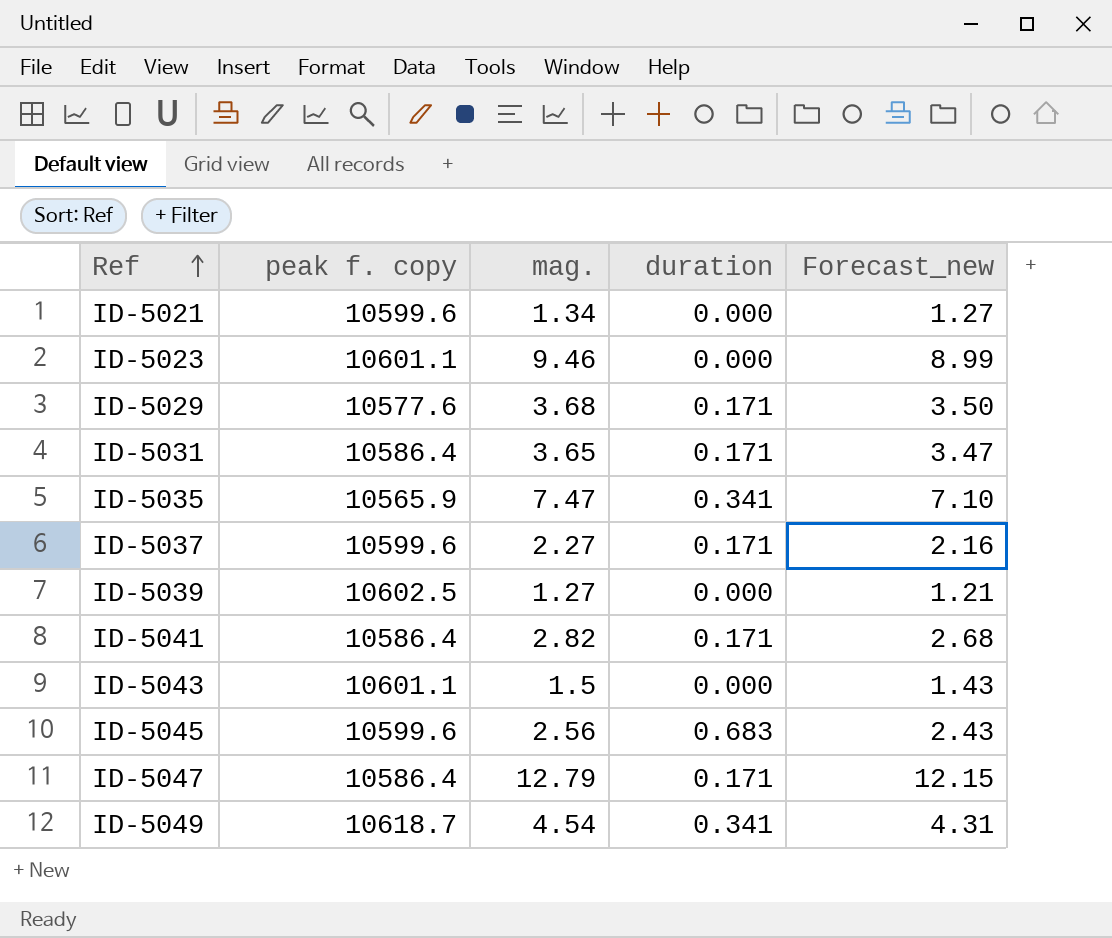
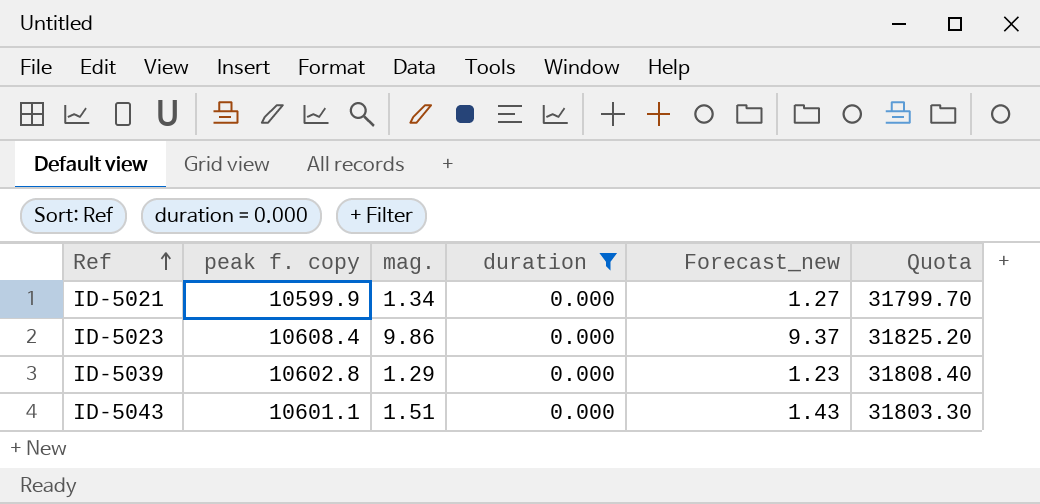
filter: none -> duration = 0.000
column Quota | formula: none -> [peak f. copy] * 3
ID-5021 | peak f. copy: 10599.6 -> 10599.9
ID-5023 | peak f. copy: 10601.1 -> 10608.4
ID-5023 | mag.: 9.46 -> 9.86
ID-5023 | Forecast_new: 8.99 -> 9.37
ID-5039 | peak f. copy: 10602.5 -> 10602.8
ID-5039 | mag.: 1.27 -> 1.29
ID-5039 | Forecast_new: 1.21 -> 1.23
ID-5043 | mag.: 1.5 -> 1.51

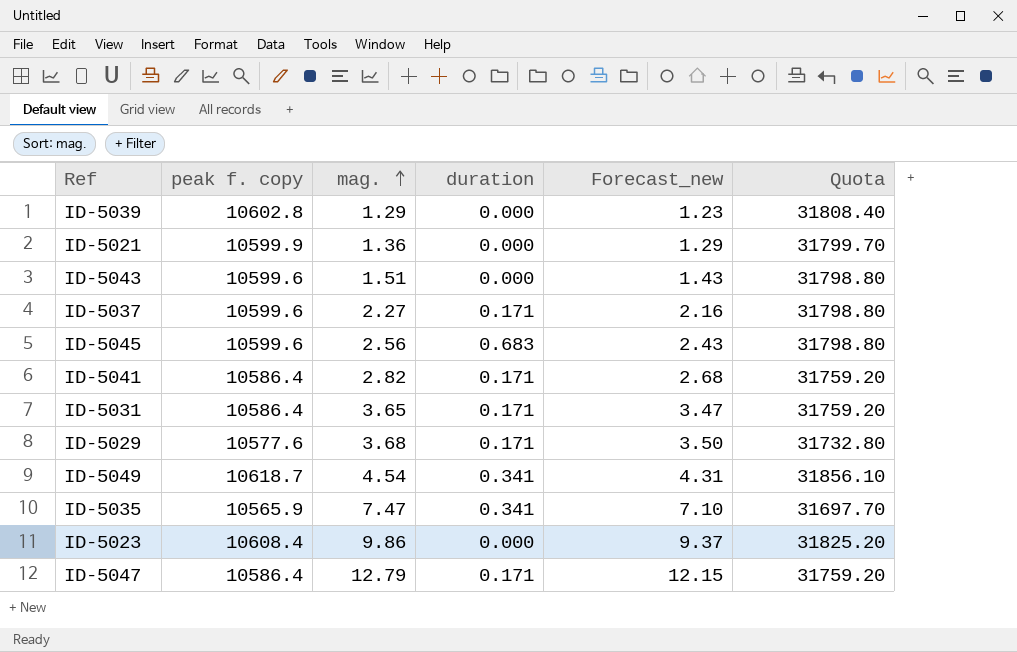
filter: duration = 0.000 -> none
row order: Ref ascending -> mag. ascending
ID-5021 | mag.: 1.34 -> 1.36
ID-5021 | Forecast_new: 1.27 -> 1.29
ID-5043 | peak f. copy: 10601.1 -> 10599.6
ID-5043 | Quota: 31803.30 -> 31798.80

